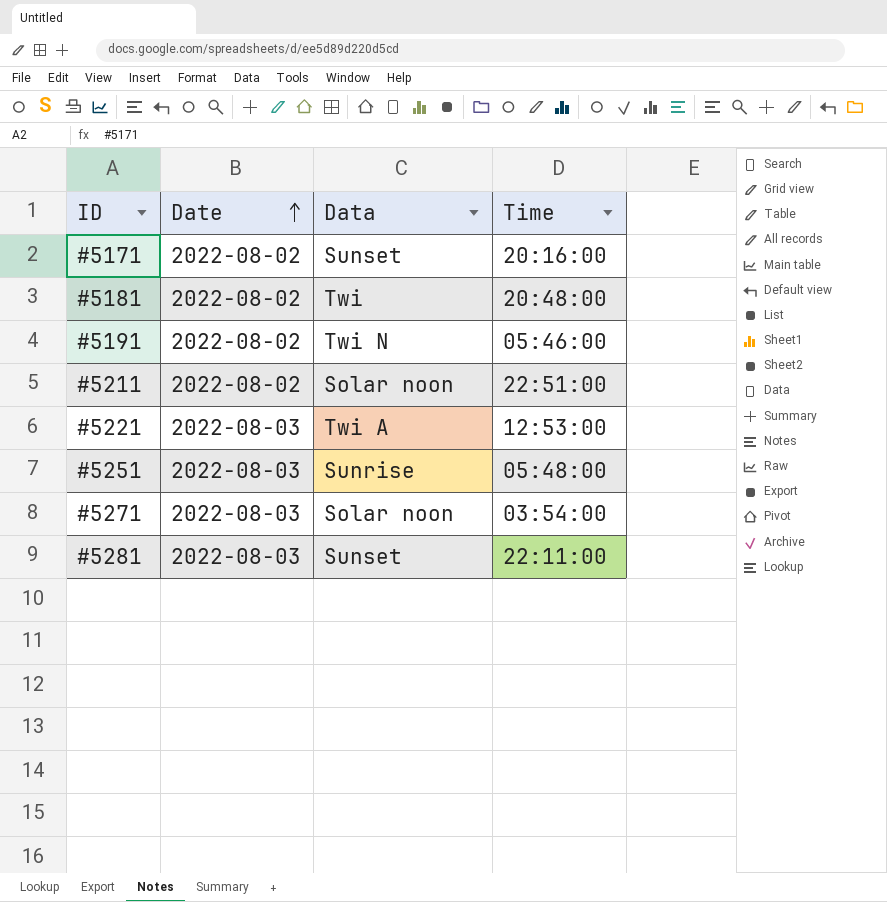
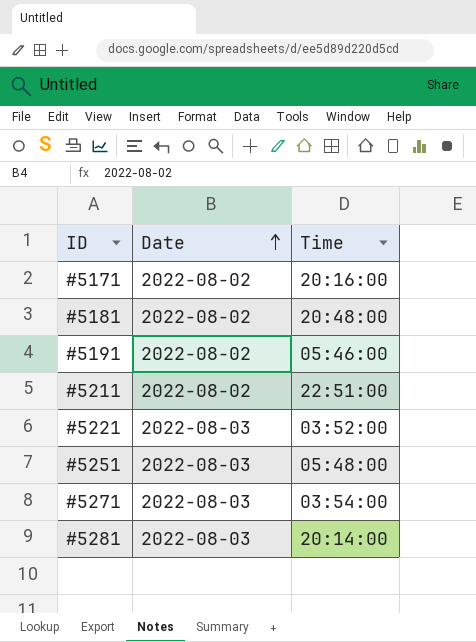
column Data | position: 3 -> none
#5221 | Time: 12:53:00 -> 03:52:00
#5281 | Time: 22:11:00 -> 20:14:00

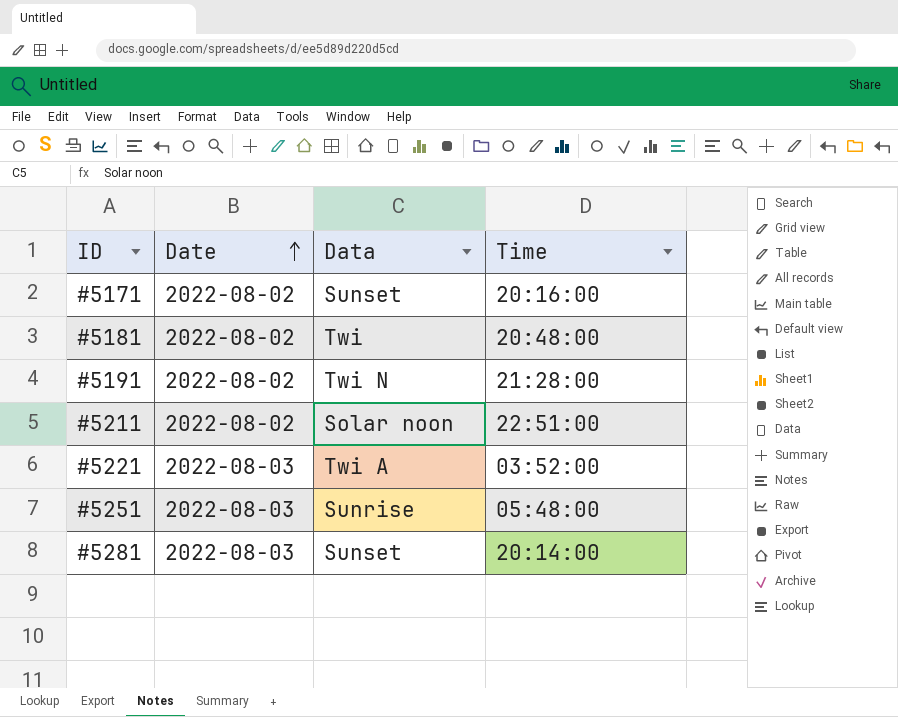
column Data | position: none -> 3
row #5271: 2022-08-03 | 03:54:00 -> none
#5191 | Time: 05:46:00 -> 21:28:00

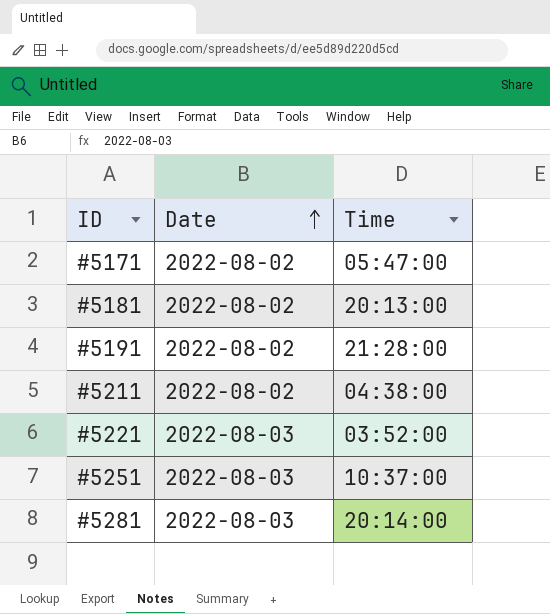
column Data | position: 3 -> none
#5171 | Time: 20:16:00 -> 05:47:00
#5181 | Time: 20:48:00 -> 20:13:00
#5211 | Time: 22:51:00 -> 04:38:00
#5251 | Time: 05:48:00 -> 10:37:00

